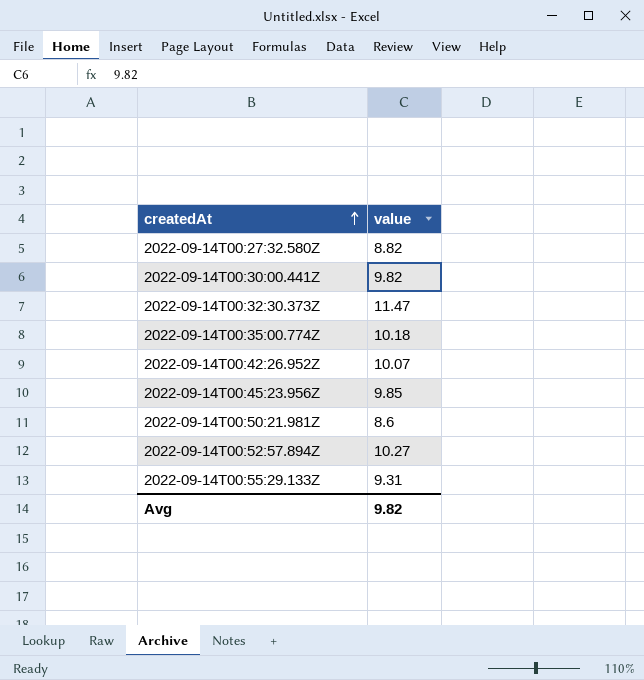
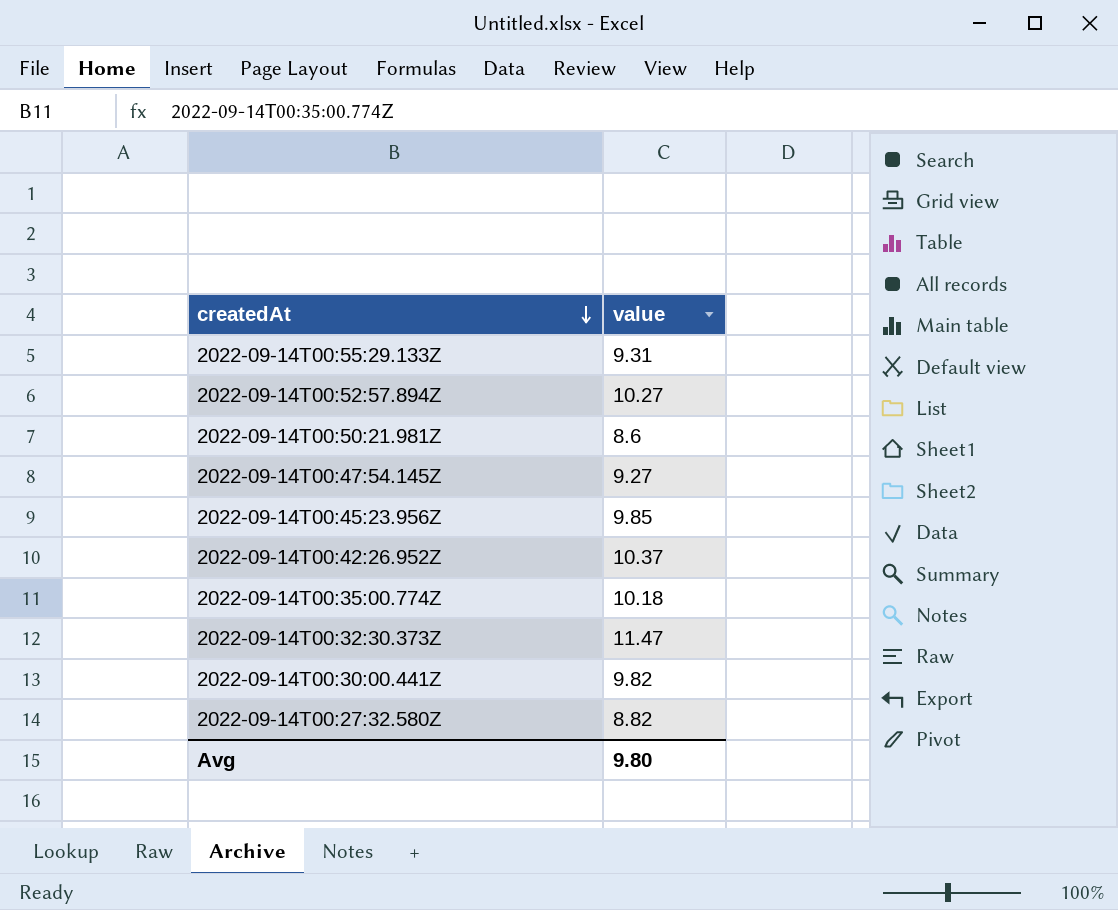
row order: createdAt ascending -> createdAt descending
row 2022-09-14T00:47:54.145Z: none -> 9.27
2022-09-14T00:42:26.952Z | value: 10.07 -> 10.37
Avg | value: 9.82 -> 9.80

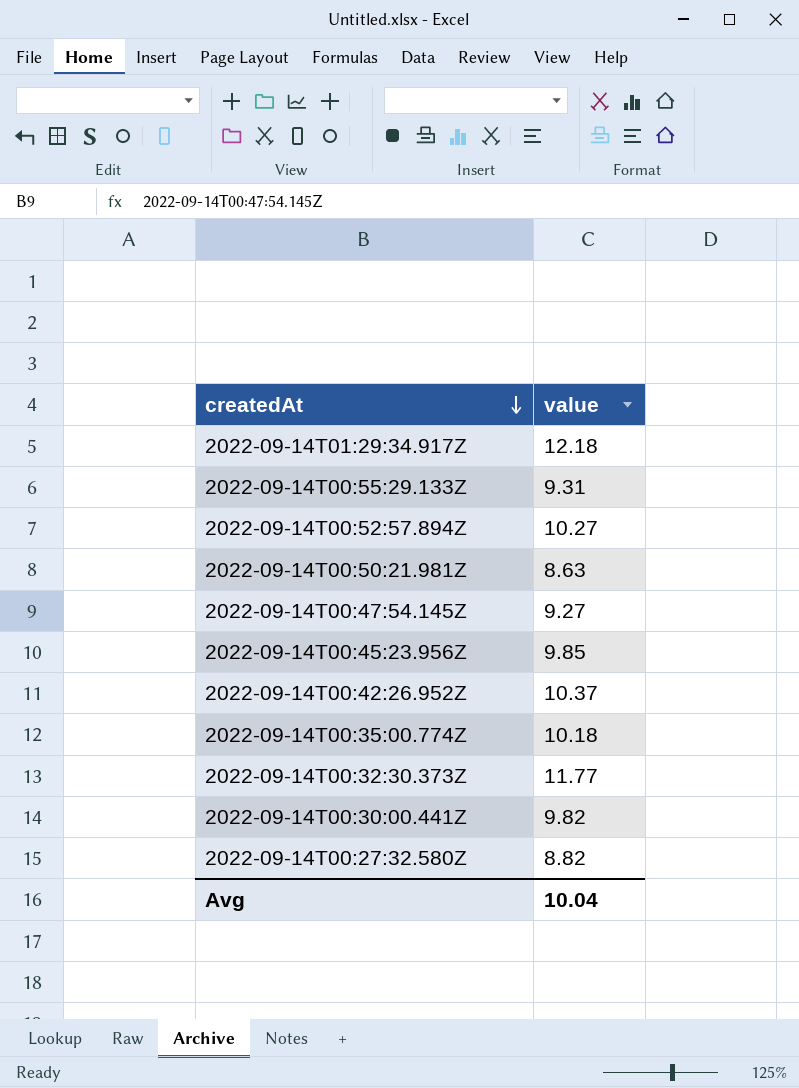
row 2022-09-14T01:29:34.917Z: none -> 12.18
2022-09-14T00:50:21.981Z | value: 8.6 -> 8.63
2022-09-14T00:32:30.373Z | value: 11.47 -> 11.77
Avg | value: 9.80 -> 10.04

